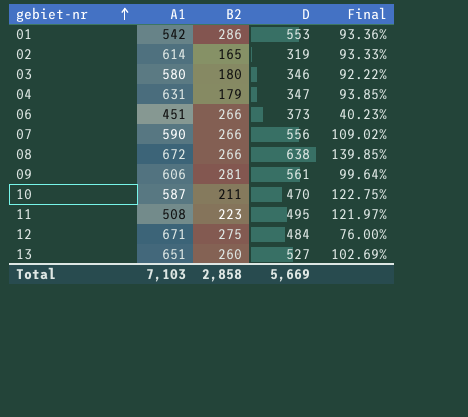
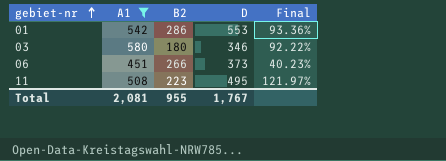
filter: none -> A1 <= 580
Total | A1: 7,103 -> 2,081
Total | B2: 2,858 -> 955
Total | D: 5,669 -> 1,767

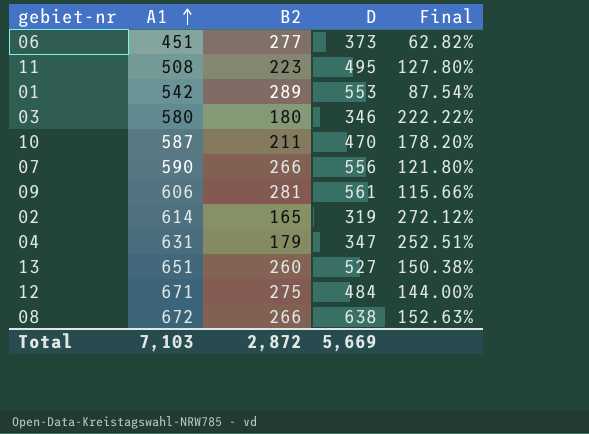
filter: A1 <= 580 -> none
row order: gebiet-nr ascending -> A1 ascending
column Final | formula: ([D] - [B2]) / [B2] -> ([A1] - [B2]) / [B2]
06 | B2: 266 -> 277
01 | B2: 286 -> 289
Total | A1: 2,081 -> 7,103
Total | B2: 955 -> 2,872
Total | D: 1,767 -> 5,669

